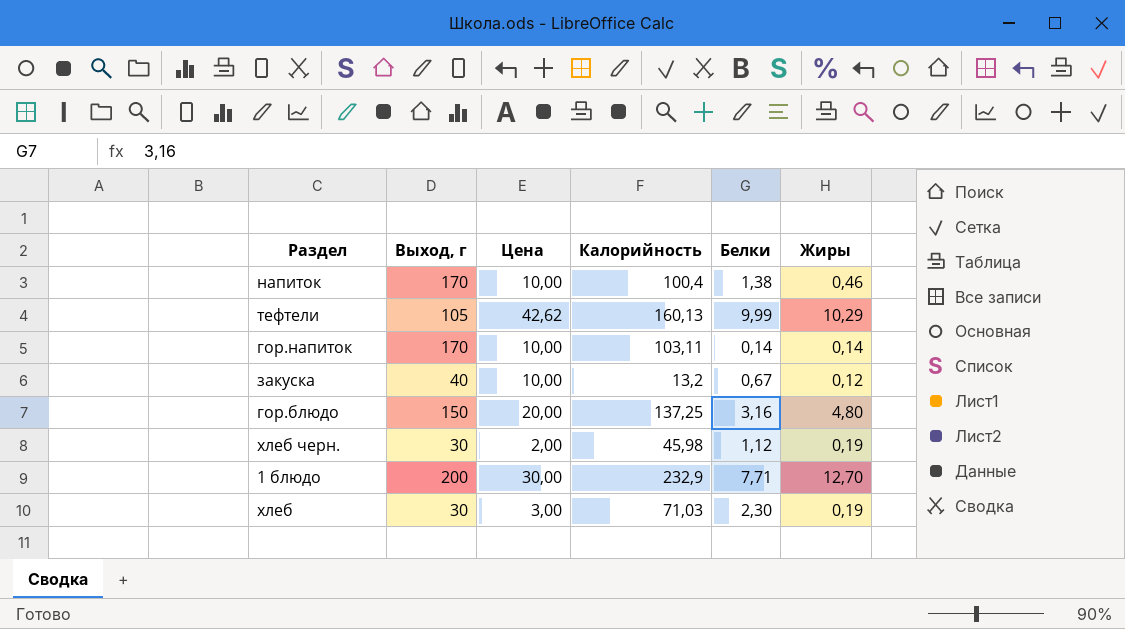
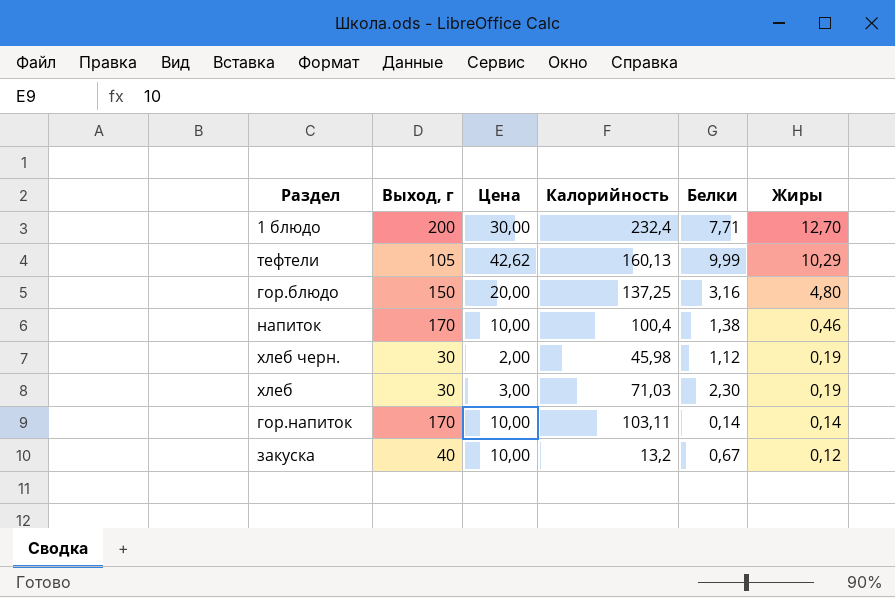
row order: none -> Жиры descending
1 блюдо | Калорийность: 232,9 -> 232,4

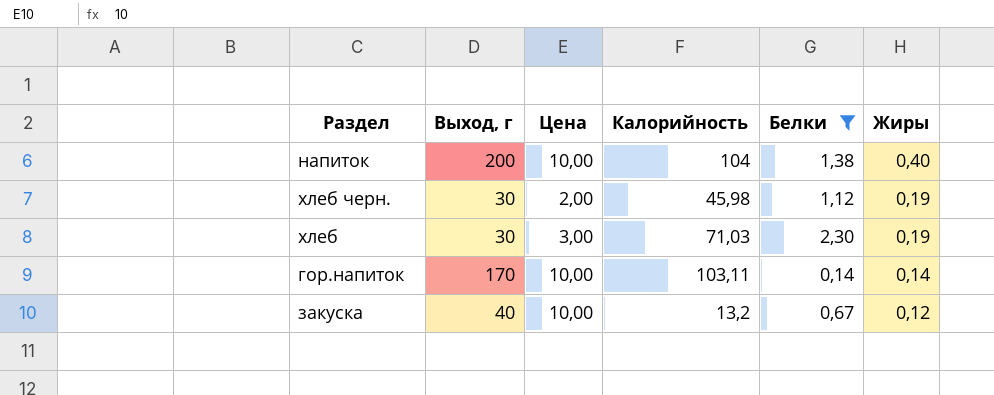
filter: none -> Белки <= 2,30
напиток | Выход, г: 170 -> 200
напиток | Калорийность: 100,4 -> 104
напиток | Жиры: 0,46 -> 0,40

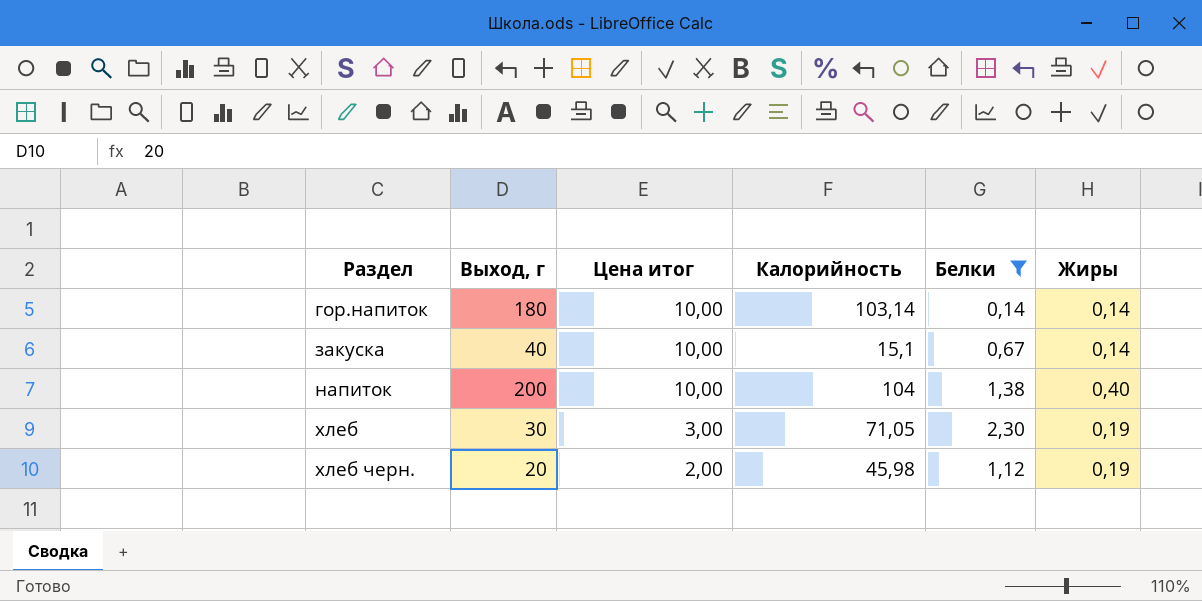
row order: Жиры descending -> Раздел ascending
column name: Цена -> Цена итог
гор.напиток | Выход, г: 170 -> 180
гор.напиток | Калорийность: 103,11 -> 103,14
закуска | Калорийность: 13,2 -> 15,1
закуска | Жиры: 0,12 -> 0,14
хлеб | Калорийность: 71,03 -> 71,05
хлеб черн. | Выход, г: 30 -> 20

